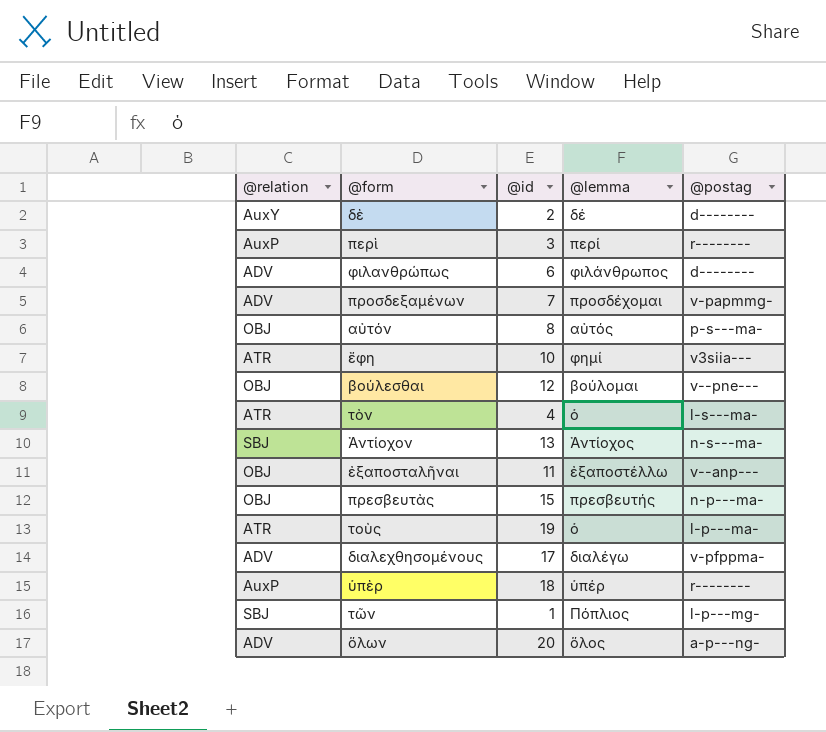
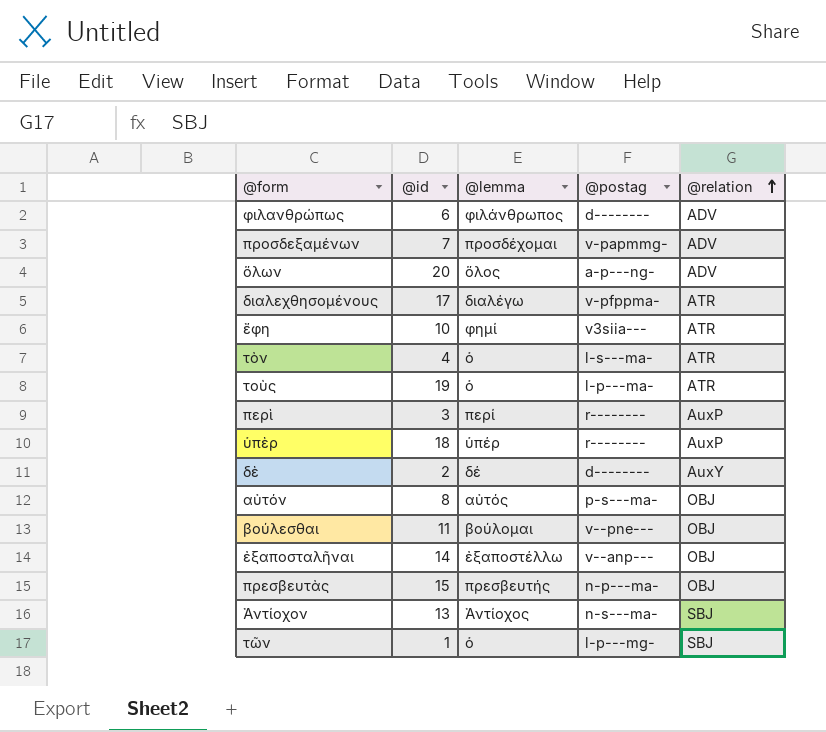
row order: none -> @relation ascending
column @relation | position: 1 -> 5
διαλεχθησομένους | @relation: ADV -> ATR
βούλεσθαι | @id: 12 -> 11
ἐξαποσταλῆναι | @id: 11 -> 14
τῶν | @lemma: Πόπλιος -> ὁ

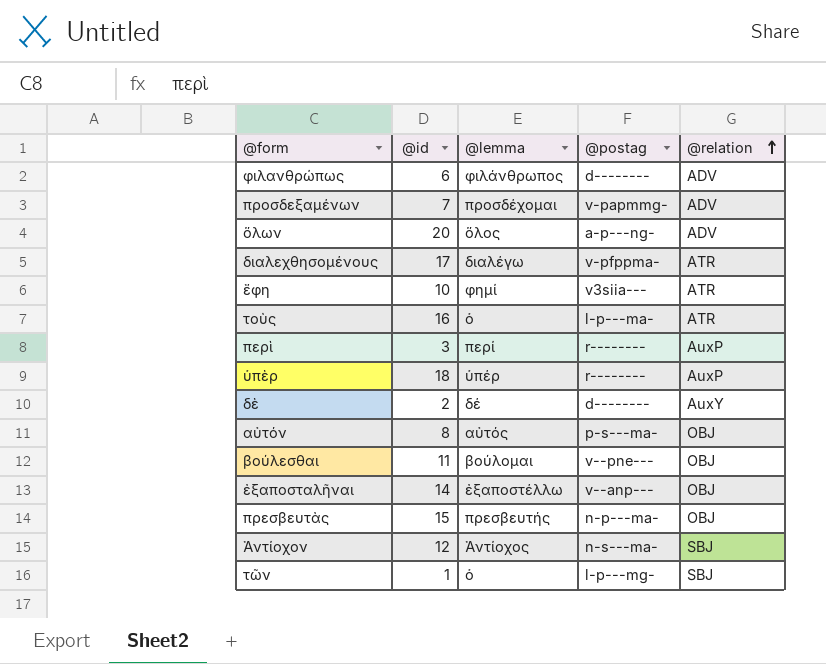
row τὸν: 4 | ὁ | l-s---ma- | ATR -> none
τοὺς | @id: 19 -> 16
Ἀντίοχον | @id: 13 -> 12

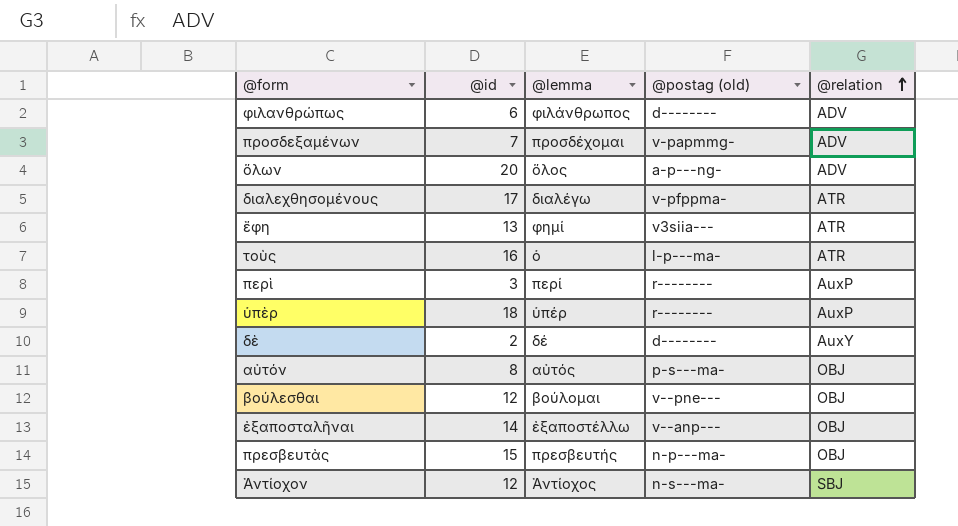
column name: @postag -> @postag (old)
row τῶν: 1 | ὁ | l-p---mg- | SBJ -> none
ἔφη | @id: 10 -> 13
βούλεσθαι | @id: 11 -> 12

